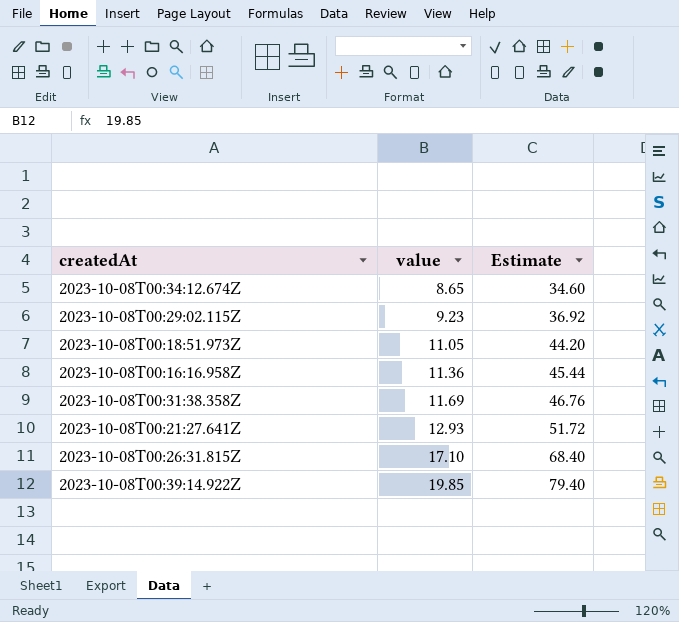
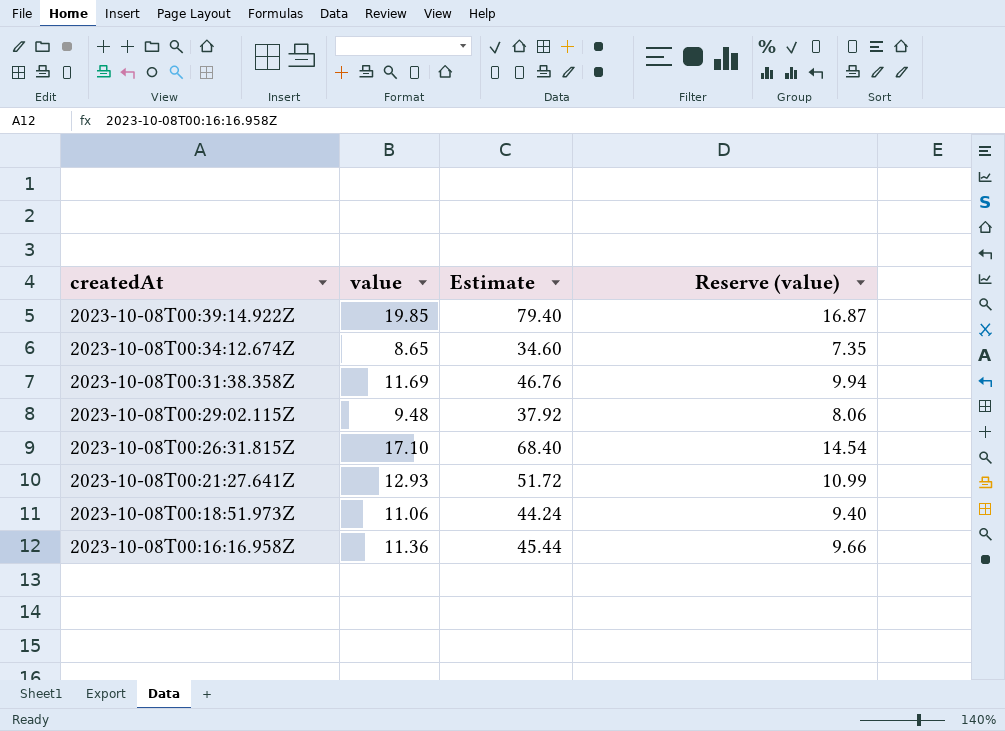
row order: value ascending -> createdAt descending
column Reserve (value) | formula: none -> [value] * 0.85
2023-10-08T00:29:02.115Z | value: 9.23 -> 9.48
2023-10-08T00:29:02.115Z | Estimate: 36.92 -> 37.92
2023-10-08T00:18:51.973Z | value: 11.05 -> 11.06
2023-10-08T00:18:51.973Z | Estimate: 44.20 -> 44.24

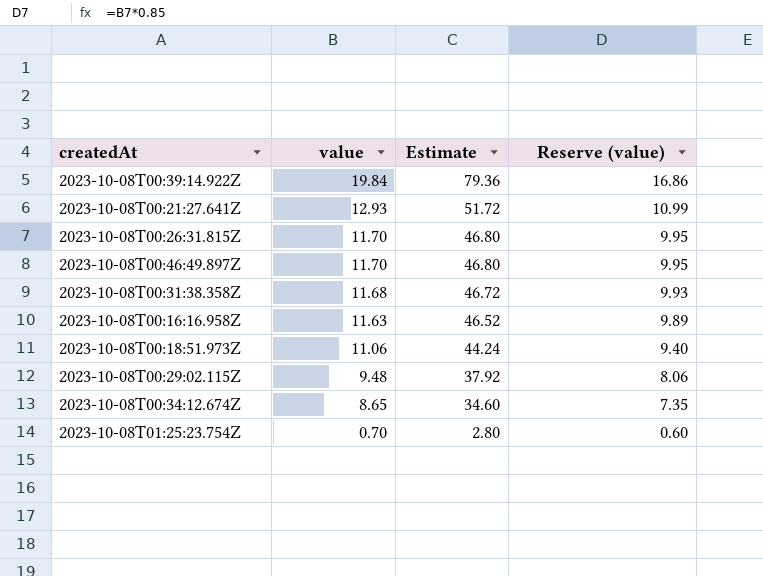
row order: createdAt descending -> value descending
2023-10-08T00:39:14.922Z | value: 19.85 -> 19.84
2023-10-08T00:39:14.922Z | Estimate: 79.40 -> 79.36
2023-10-08T00:39:14.922Z | Reserve (value): 16.87 -> 16.86
2023-10-08T00:26:31.815Z | value: 17.10 -> 11.70
2023-10-08T00:26:31.815Z | Estimate: 68.40 -> 46.80
2023-10-08T00:26:31.815Z | Reserve (value): 14.54 -> 9.95
row 2023-10-08T00:46:49.897Z: none -> 11.70 | 46.80 | 9.95
2023-10-08T00:31:38.358Z | value: 11.69 -> 11.68
2023-10-08T00:31:38.358Z | Estimate: 46.76 -> 46.72
2023-10-08T00:31:38.358Z | Reserve (value): 9.94 -> 9.93
2023-10-08T00:16:16.958Z | value: 11.36 -> 11.63
2023-10-08T00:16:16.958Z | Estimate: 45.44 -> 46.52
2023-10-08T00:16:16.958Z | Reserve (value): 9.66 -> 9.89
row 2023-10-08T01:25:23.754Z: none -> 0.70 | 2.80 | 0.60

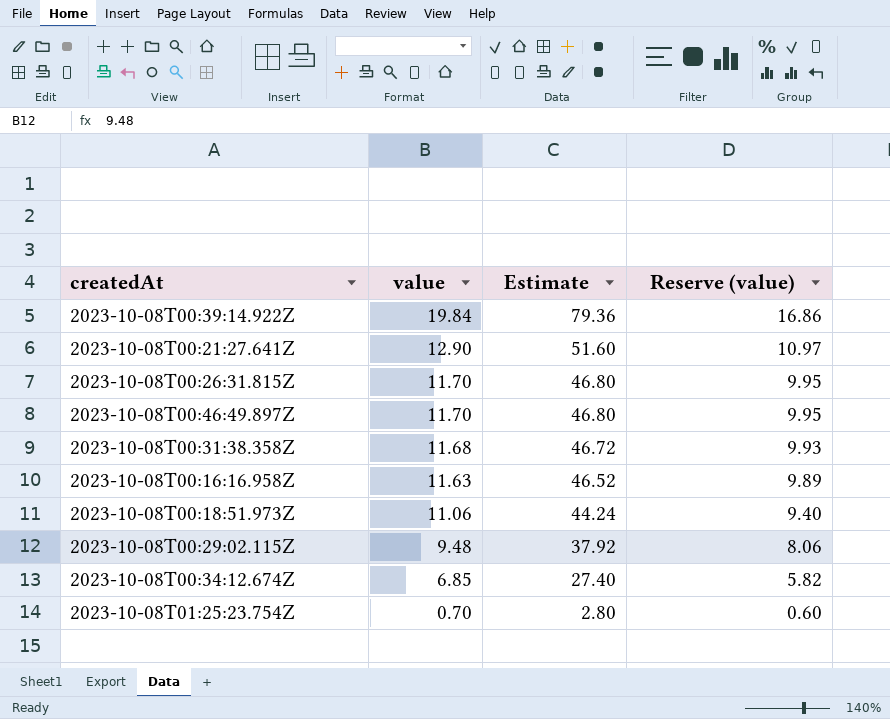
2023-10-08T00:21:27.641Z | value: 12.93 -> 12.90
2023-10-08T00:21:27.641Z | Estimate: 51.72 -> 51.60
2023-10-08T00:21:27.641Z | Reserve (value): 10.99 -> 10.97
2023-10-08T00:34:12.674Z | value: 8.65 -> 6.85
2023-10-08T00:34:12.674Z | Estimate: 34.60 -> 27.40
2023-10-08T00:34:12.674Z | Reserve (value): 7.35 -> 5.82

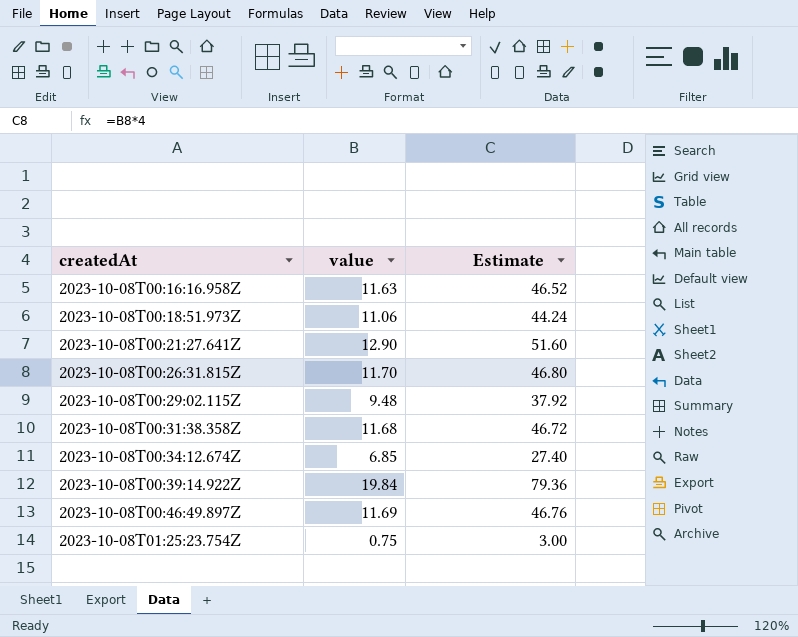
row order: value descending -> createdAt ascending
column Reserve (value) | formula: [value] * 0.85 -> none
2023-10-08T00:46:49.897Z | value: 11.70 -> 11.69
2023-10-08T00:46:49.897Z | Estimate: 46.80 -> 46.76
2023-10-08T01:25:23.754Z | value: 0.70 -> 0.75
2023-10-08T01:25:23.754Z | Estimate: 2.80 -> 3.00

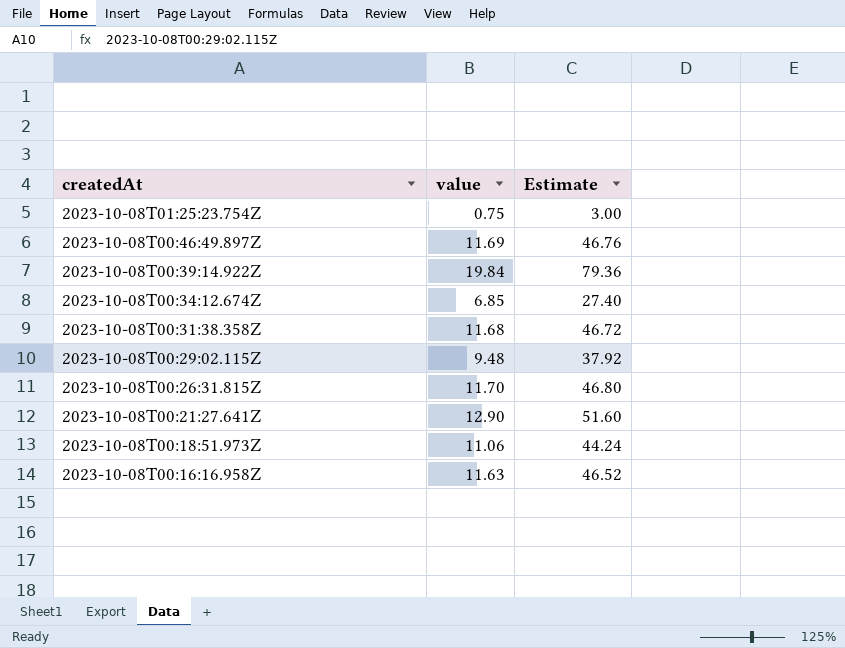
row order: createdAt ascending -> createdAt descending

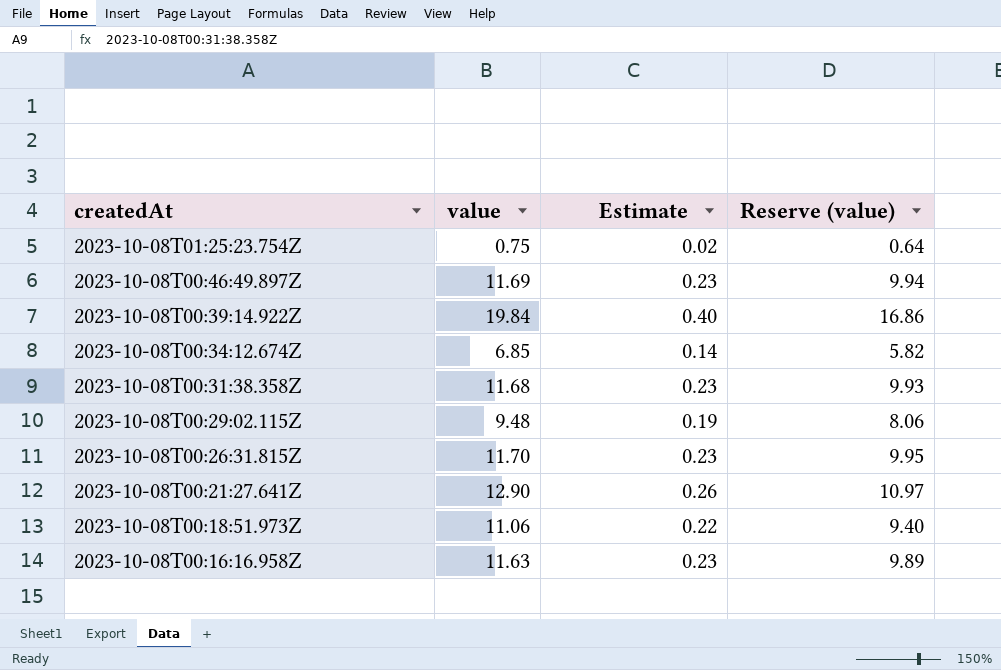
column Estimate | formula: [value] * 4 -> [value] * 0.02
column Reserve (value) | formula: none -> [value] * 0.85

